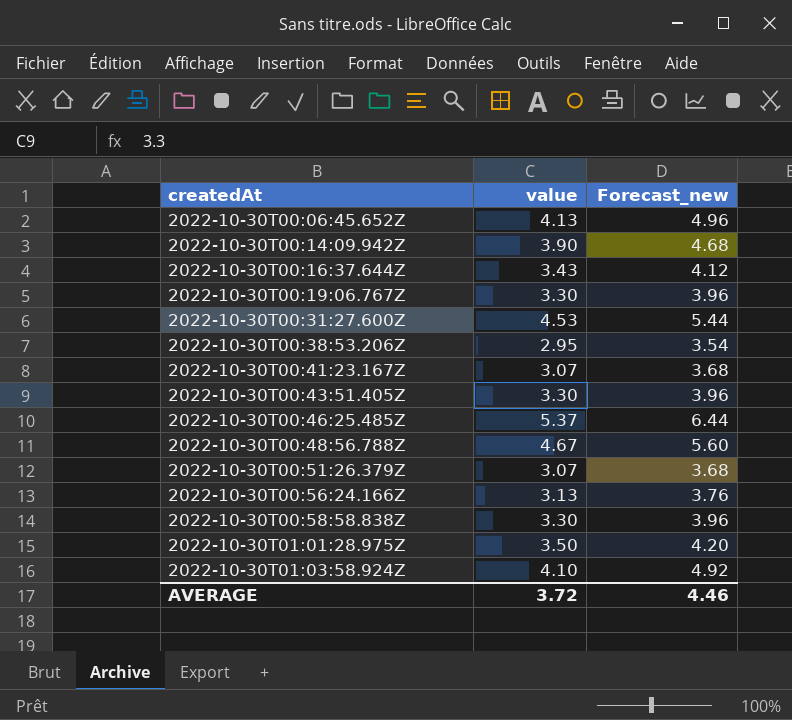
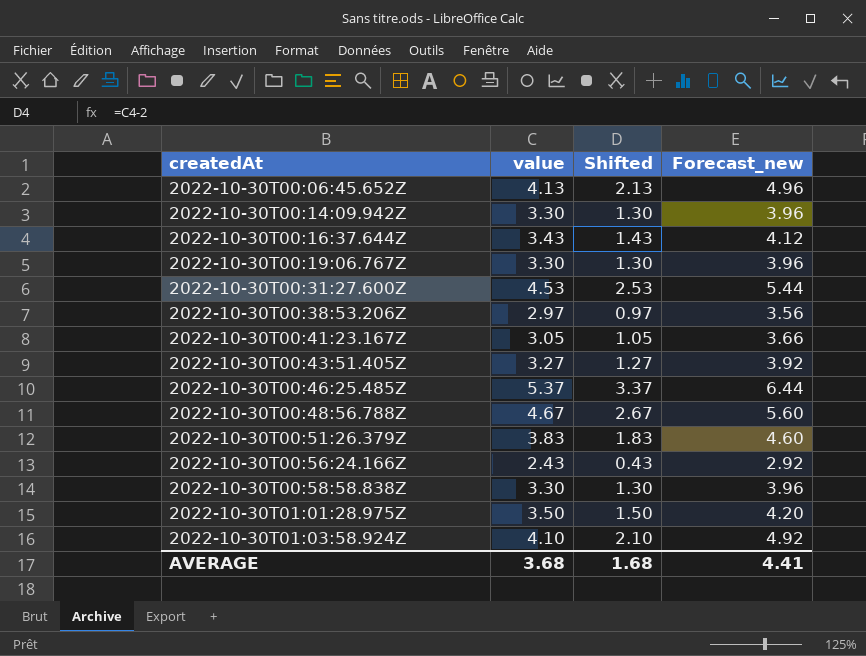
column Shifted | formula: none -> [value] - 2
2022-10-30T00:14:09.942Z | value: 3.90 -> 3.30
2022-10-30T00:14:09.942Z | Forecast_new: 4.68 -> 3.96
2022-10-30T00:38:53.206Z | value: 2.95 -> 2.97
2022-10-30T00:38:53.206Z | Forecast_new: 3.54 -> 3.56
2022-10-30T00:41:23.167Z | value: 3.07 -> 3.05
2022-10-30T00:41:23.167Z | Forecast_new: 3.68 -> 3.66
2022-10-30T00:43:51.405Z | value: 3.30 -> 3.27
2022-10-30T00:43:51.405Z | Forecast_new: 3.96 -> 3.92
2022-10-30T00:51:26.379Z | value: 3.07 -> 3.83
2022-10-30T00:51:26.379Z | Forecast_new: 3.68 -> 4.60
2022-10-30T00:56:24.166Z | value: 3.13 -> 2.43
2022-10-30T00:56:24.166Z | Forecast_new: 3.76 -> 2.92
AVERAGE | value: 3.72 -> 3.68
AVERAGE | Forecast_new: 4.46 -> 4.41

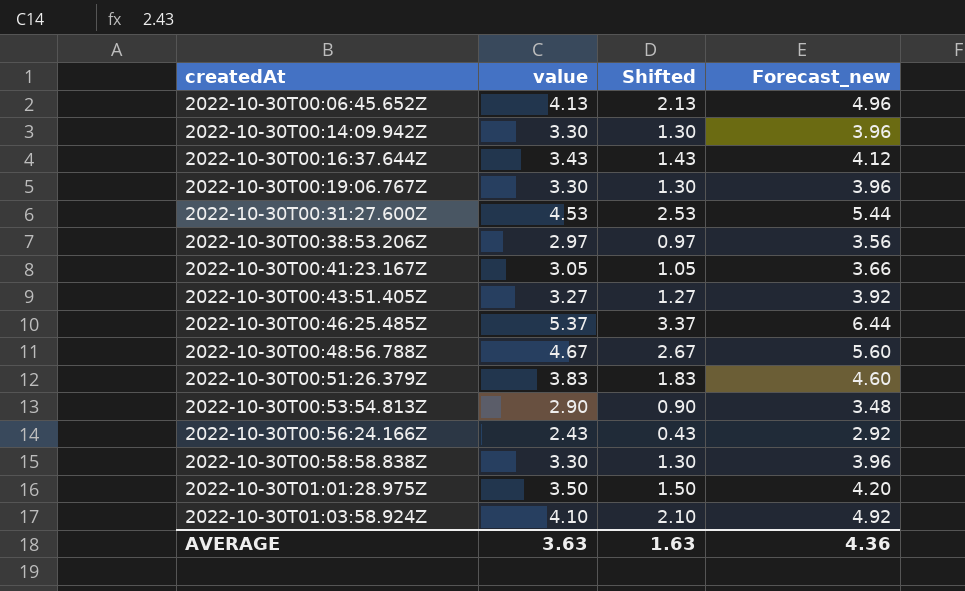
row 2022-10-30T00:53:54.813Z: none -> 2.90 | 0.90 | 3.48
AVERAGE | value: 3.68 -> 3.63
AVERAGE | Shifted: 1.68 -> 1.63
AVERAGE | Forecast_new: 4.41 -> 4.36

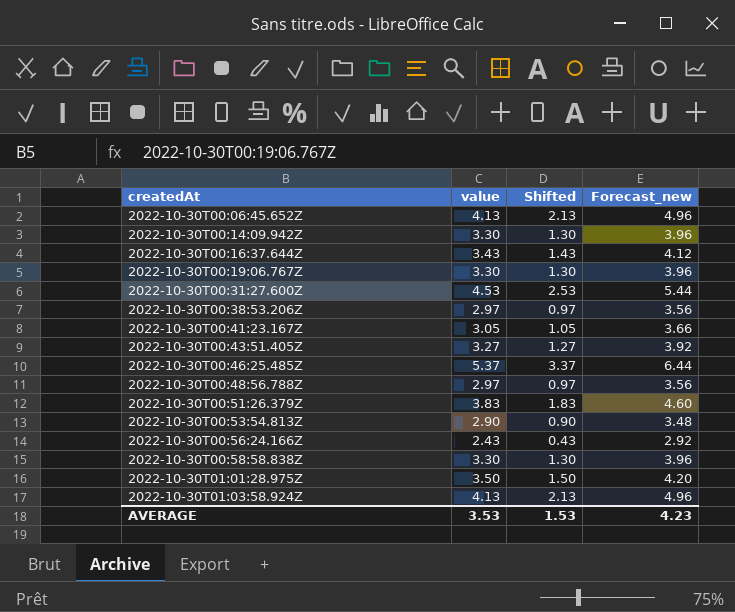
2022-10-30T00:48:56.788Z | value: 4.67 -> 2.97
2022-10-30T00:48:56.788Z | Shifted: 2.67 -> 0.97
2022-10-30T00:48:56.788Z | Forecast_new: 5.60 -> 3.56
2022-10-30T01:03:58.924Z | value: 4.10 -> 4.13
2022-10-30T01:03:58.924Z | Shifted: 2.10 -> 2.13
2022-10-30T01:03:58.924Z | Forecast_new: 4.92 -> 4.96
AVERAGE | value: 3.63 -> 3.53
AVERAGE | Shifted: 1.63 -> 1.53
AVERAGE | Forecast_new: 4.36 -> 4.23

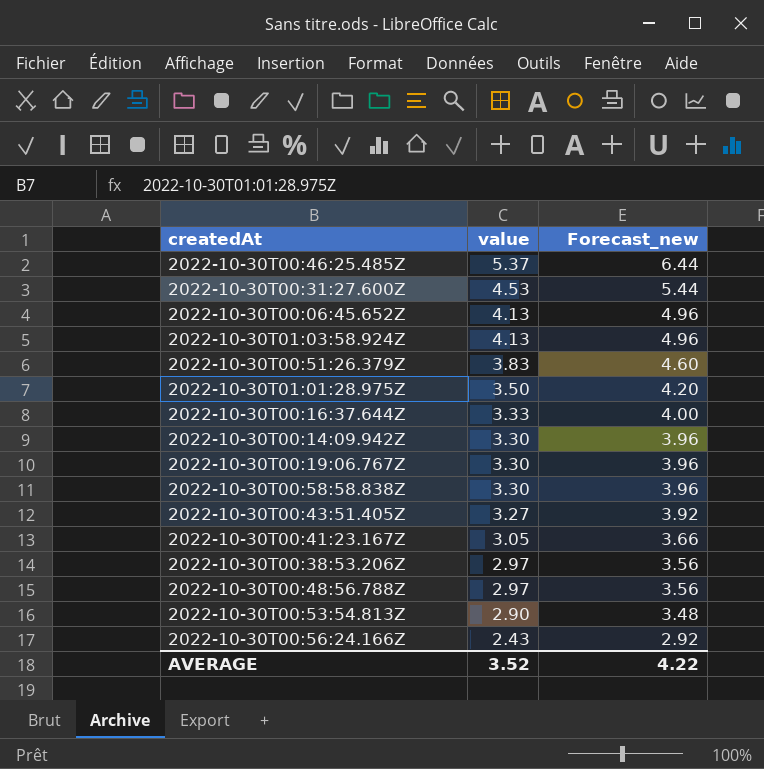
row order: createdAt ascending -> value descending
column Shifted | formula: [value] - 2 -> none
2022-10-30T00:16:37.644Z | value: 3.43 -> 3.33
2022-10-30T00:16:37.644Z | Forecast_new: 4.12 -> 4.00
AVERAGE | value: 3.53 -> 3.52
AVERAGE | Forecast_new: 4.23 -> 4.22

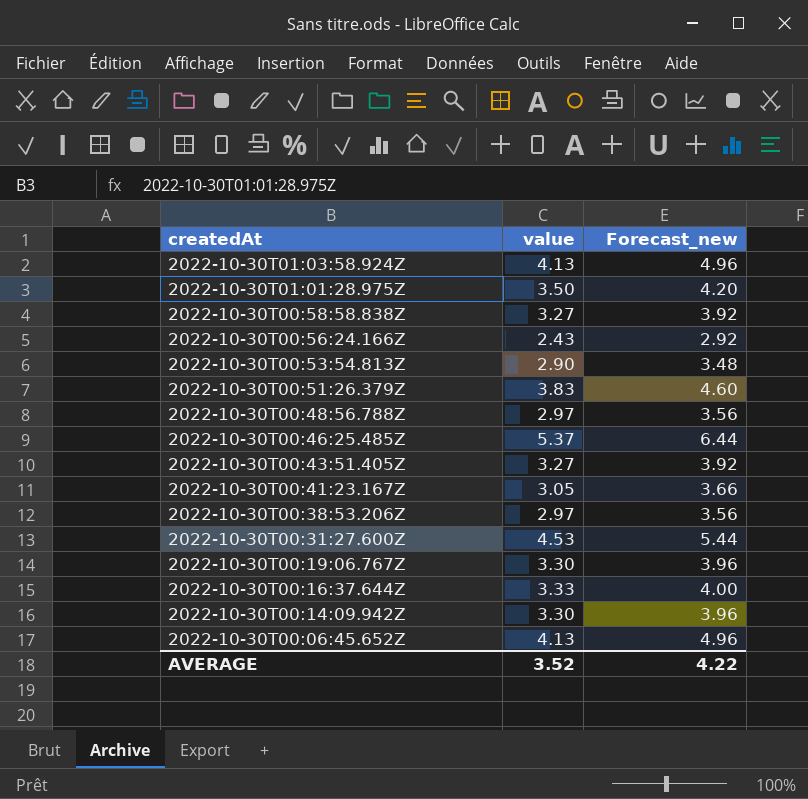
row order: value descending -> createdAt descending
2022-10-30T00:58:58.838Z | value: 3.30 -> 3.27
2022-10-30T00:58:58.838Z | Forecast_new: 3.96 -> 3.92

